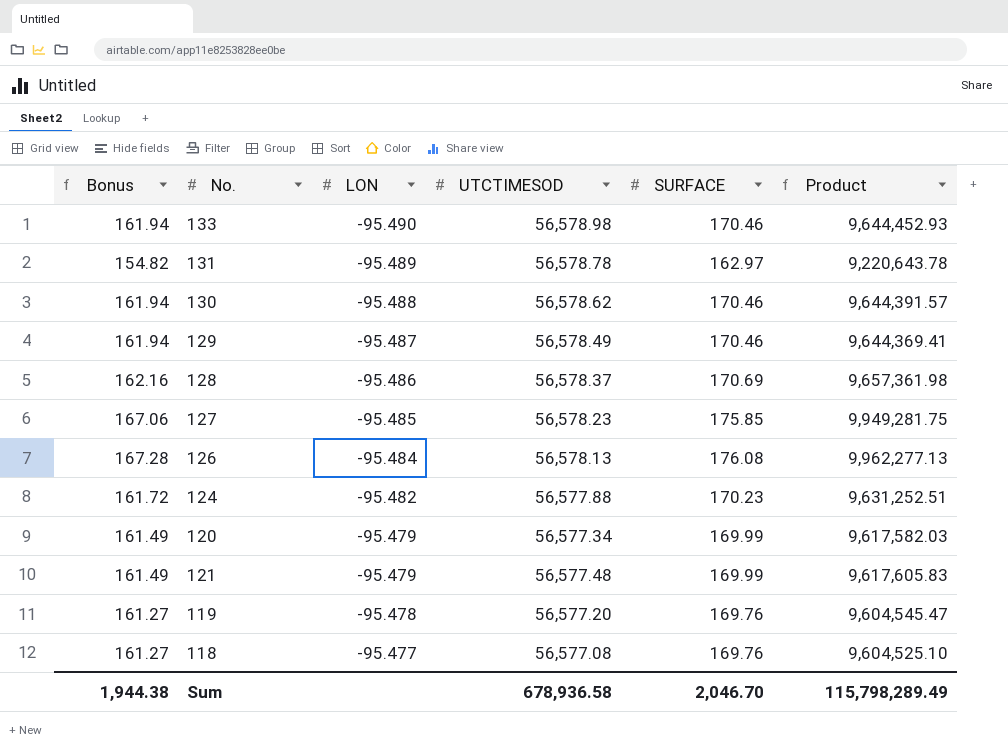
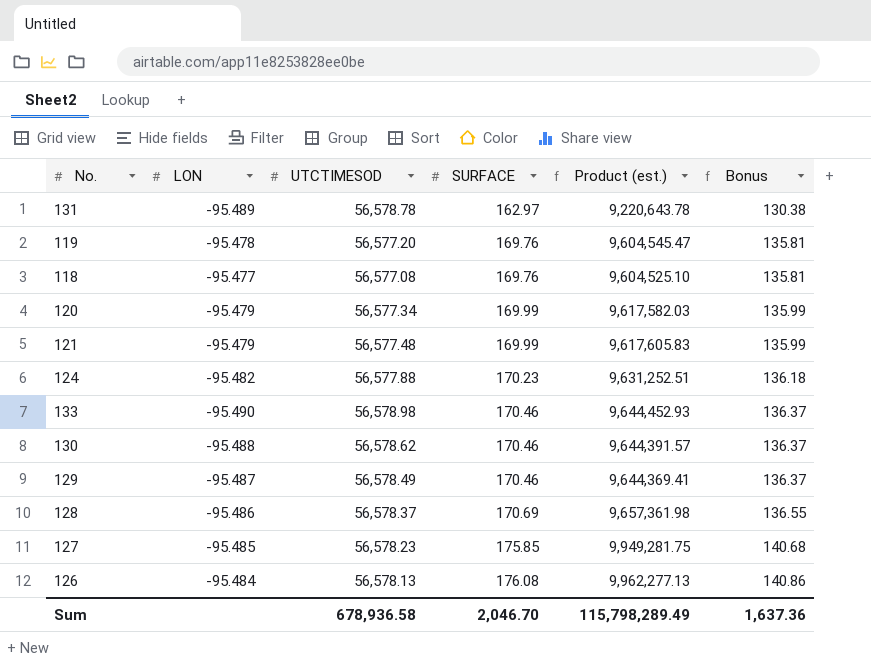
row order: LON ascending -> SURFACE ascending
column name: Product -> Product (est.)
column Bonus | formula: [SURFACE] * 0.95 -> [SURFACE] * 0.8
column Bonus | position: 1 -> 6
Sum | Bonus: 1,944.38 -> 1,637.36

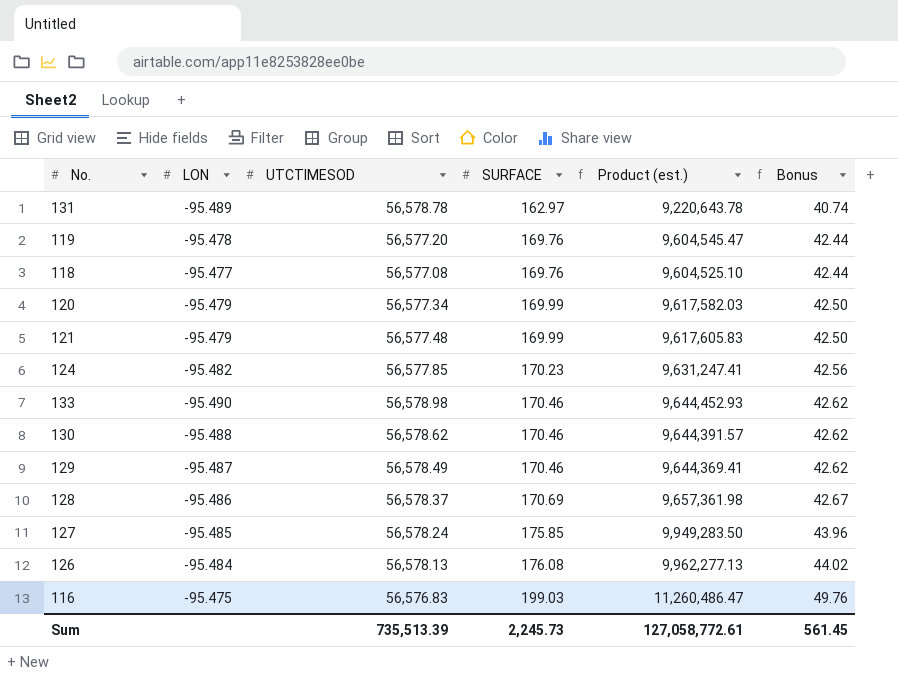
column Bonus | formula: [SURFACE] * 0.8 -> [SURFACE] * 0.25
124 | UTCTIMESOD: 56,577.88 -> 56,577.85
124 | Product (est.): 9,631,252.51 -> 9,631,247.41
127 | UTCTIMESOD: 56,578.23 -> 56,578.24
127 | Product (est.): 9,949,281.75 -> 9,949,283.50
row 116: none -> -95.475 | 56,576.83 | 199.03 | 11,260,486.47 | 49.76
Sum | UTCTIMESOD: 678,936.58 -> 735,513.39
Sum | SURFACE: 2,046.70 -> 2,245.73
Sum | Product (est.): 115,798,289.49 -> 127,058,772.61
Sum | Bonus: 1,637.36 -> 561.45

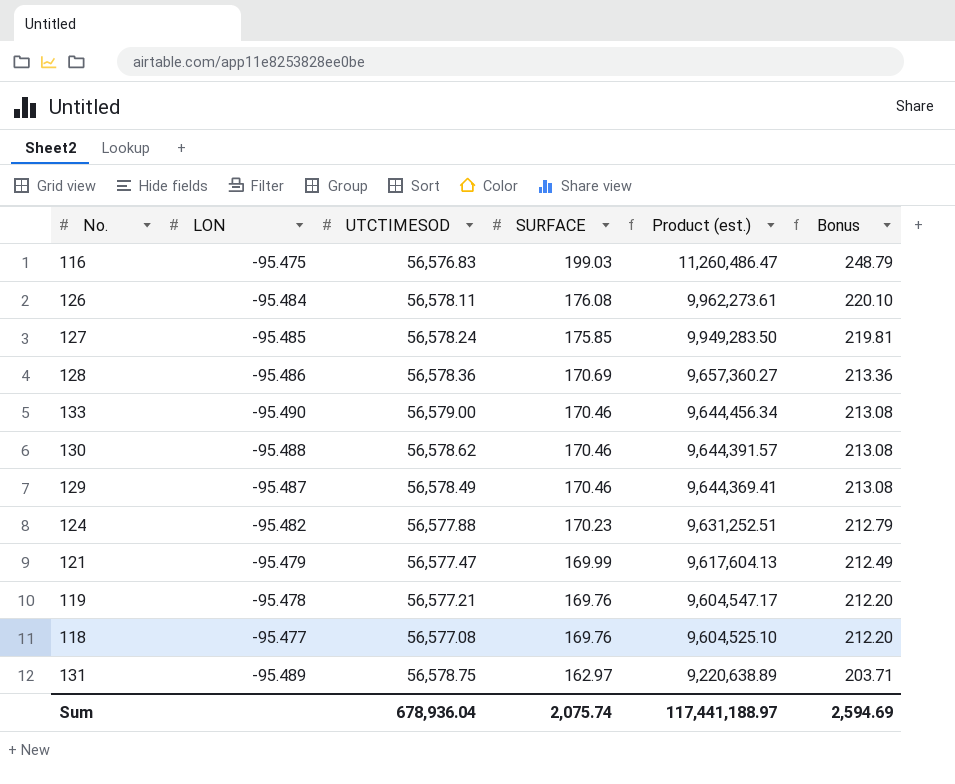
row order: SURFACE ascending -> SURFACE descending
column Bonus | formula: [SURFACE] * 0.25 -> [SURFACE] * 1.25
row 120: -95.479 | 56,577.34 | 169.99 | 9,617,582.03 | 42.50 -> none
126 | UTCTIMESOD: 56,578.13 -> 56,578.11
126 | Product (est.): 9,962,277.13 -> 9,962,273.61
128 | UTCTIMESOD: 56,578.37 -> 56,578.36
128 | Product (est.): 9,657,361.98 -> 9,657,360.27
133 | UTCTIMESOD: 56,578.98 -> 56,579.00
133 | Product (est.): 9,644,452.93 -> 9,644,456.34
124 | UTCTIMESOD: 56,577.85 -> 56,577.88
124 | Product (est.): 9,631,247.41 -> 9,631,252.51
121 | UTCTIMESOD: 56,577.48 -> 56,577.47
121 | Product (est.): 9,617,605.83 -> 9,617,604.13
119 | UTCTIMESOD: 56,577.20 -> 56,577.21
119 | Product (est.): 9,604,545.47 -> 9,604,547.17
131 | UTCTIMESOD: 56,578.78 -> 56,578.75
131 | Product (est.): 9,220,643.78 -> 9,220,638.89
Sum | UTCTIMESOD: 735,513.39 -> 678,936.04
Sum | SURFACE: 2,245.73 -> 2,075.74
Sum | Product (est.): 127,058,772.61 -> 117,441,188.97
Sum | Bonus: 561.45 -> 2,594.69

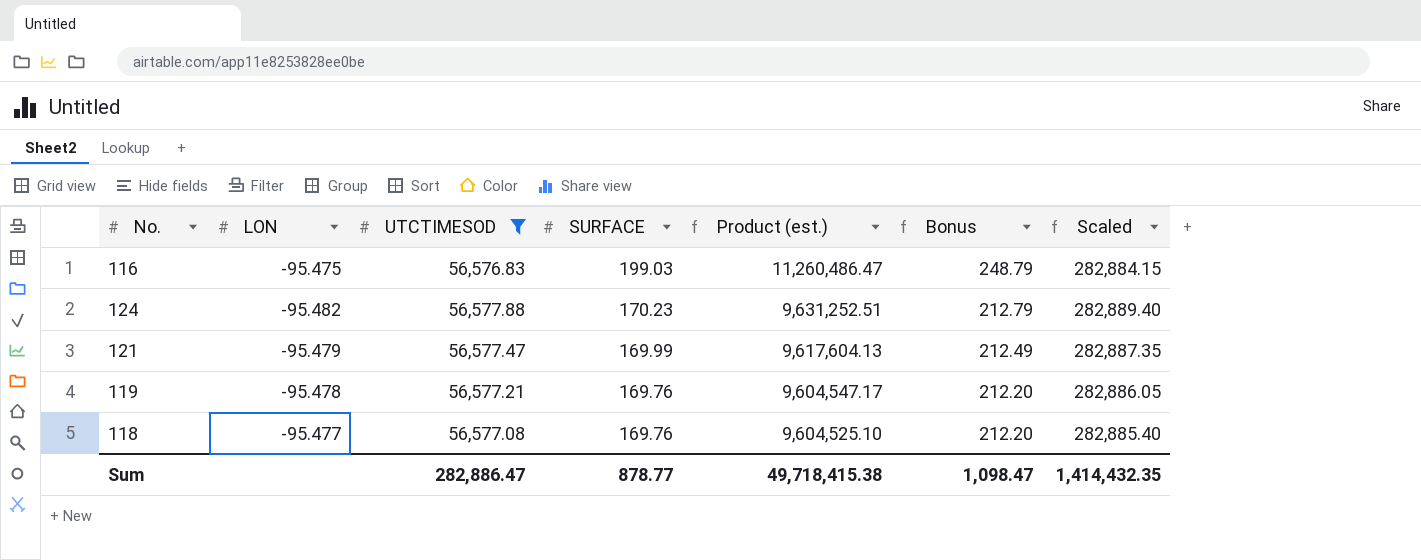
filter: none -> UTCTIMESOD <= 56,577.88
column Scaled | formula: none -> [UTCTIMESOD] * 5
Sum | UTCTIMESOD: 678,936.04 -> 282,886.47
Sum | SURFACE: 2,075.74 -> 878.77
Sum | Product (est.): 117,441,188.97 -> 49,718,415.38
Sum | Bonus: 2,594.69 -> 1,098.47

